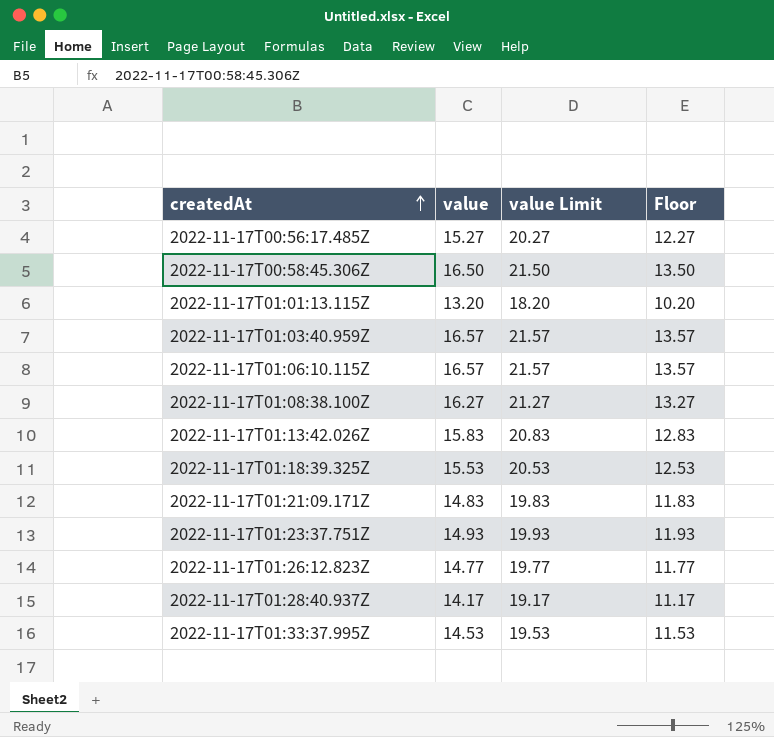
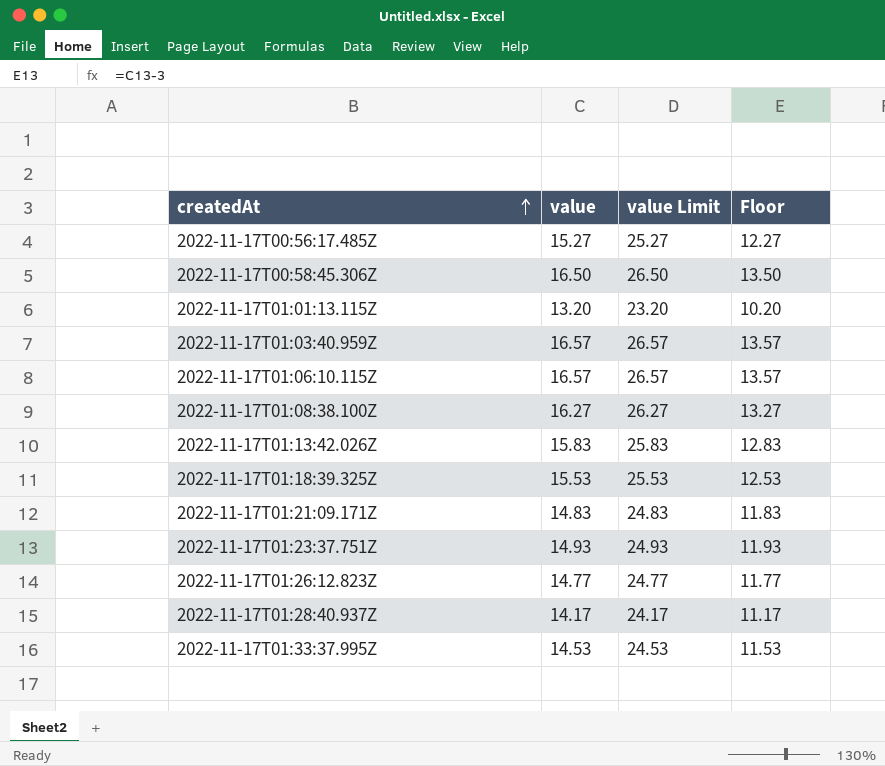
column value Limit | formula: [value] + 5 -> [value] + 10

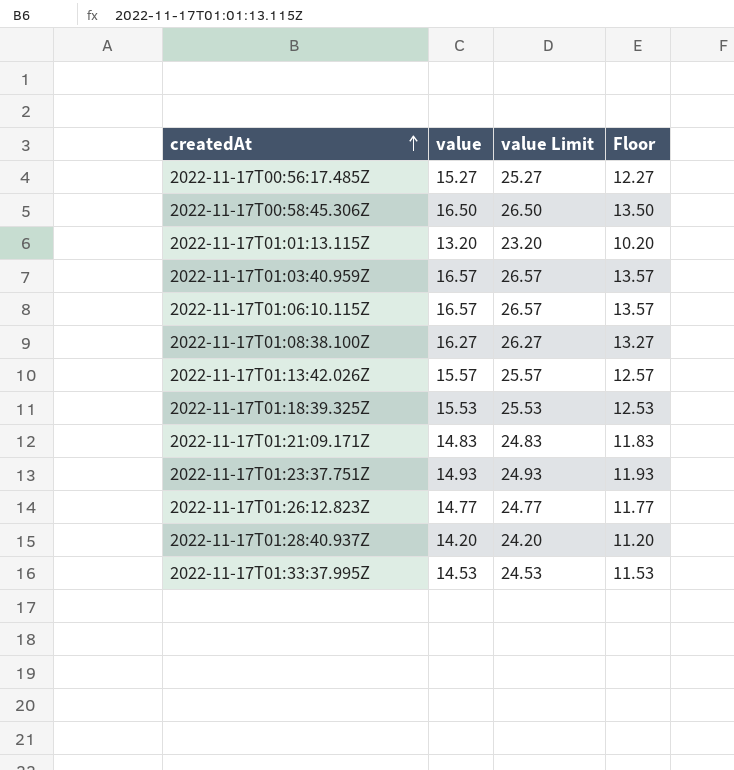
2022-11-17T01:13:42.026Z | value: 15.83 -> 15.57
2022-11-17T01:13:42.026Z | value Limit: 25.83 -> 25.57
2022-11-17T01:13:42.026Z | Floor: 12.83 -> 12.57
2022-11-17T01:28:40.937Z | value: 14.17 -> 14.20
2022-11-17T01:28:40.937Z | value Limit: 24.17 -> 24.20
2022-11-17T01:28:40.937Z | Floor: 11.17 -> 11.20

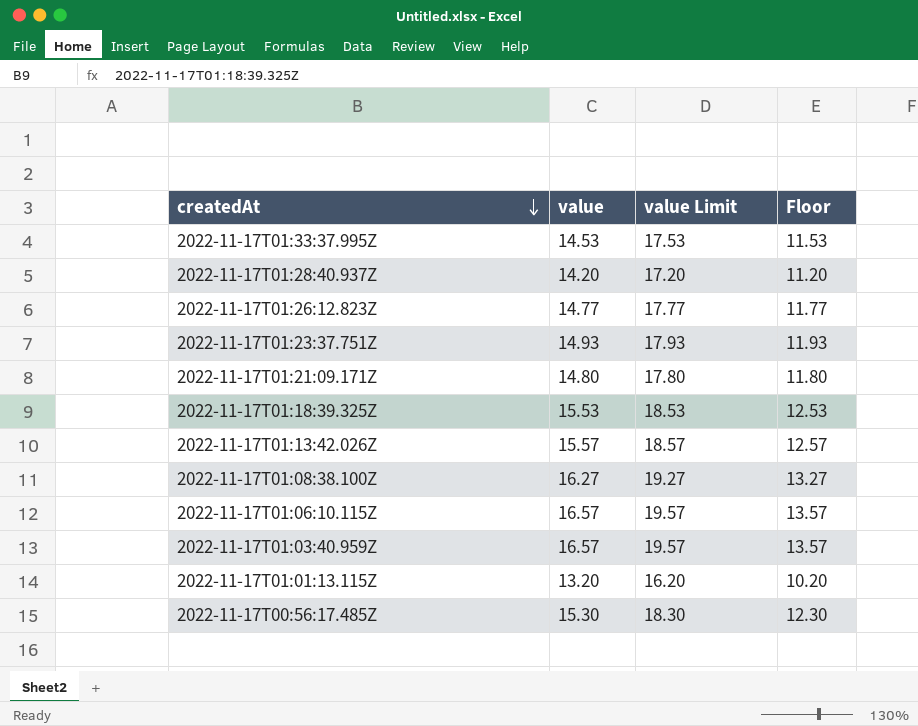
row order: createdAt ascending -> createdAt descending
column value Limit | formula: [value] + 10 -> [value] + 3
row 2022-11-17T00:58:45.306Z: 16.50 | 26.50 | 13.50 -> none
2022-11-17T01:21:09.171Z | value: 14.83 -> 14.80
2022-11-17T01:21:09.171Z | Floor: 11.83 -> 11.80
2022-11-17T00:56:17.485Z | value: 15.27 -> 15.30
2022-11-17T00:56:17.485Z | Floor: 12.27 -> 12.30

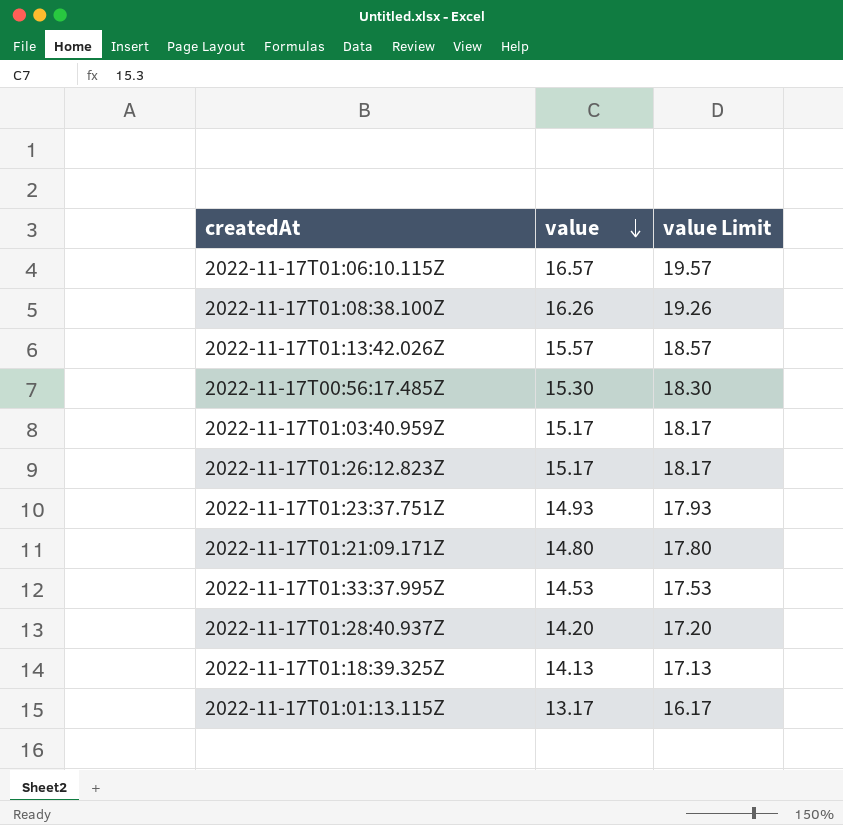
row order: createdAt descending -> value descending
column Floor | formula: [value] - 3 -> none
2022-11-17T01:08:38.100Z | value: 16.27 -> 16.26
2022-11-17T01:08:38.100Z | value Limit: 19.27 -> 19.26
2022-11-17T01:03:40.959Z | value: 16.57 -> 15.17
2022-11-17T01:03:40.959Z | value Limit: 19.57 -> 18.17
2022-11-17T01:26:12.823Z | value: 14.77 -> 15.17
2022-11-17T01:26:12.823Z | value Limit: 17.77 -> 18.17
2022-11-17T01:18:39.325Z | value: 15.53 -> 14.13
2022-11-17T01:18:39.325Z | value Limit: 18.53 -> 17.13
2022-11-17T01:01:13.115Z | value: 13.20 -> 13.17
2022-11-17T01:01:13.115Z | value Limit: 16.20 -> 16.17

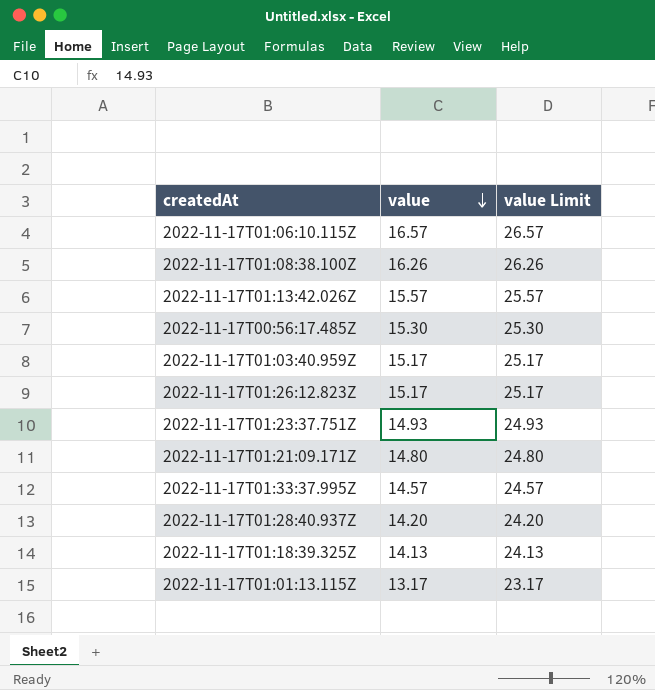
column value Limit | formula: [value] + 3 -> [value] + 10
2022-11-17T01:33:37.995Z | value: 14.53 -> 14.57

